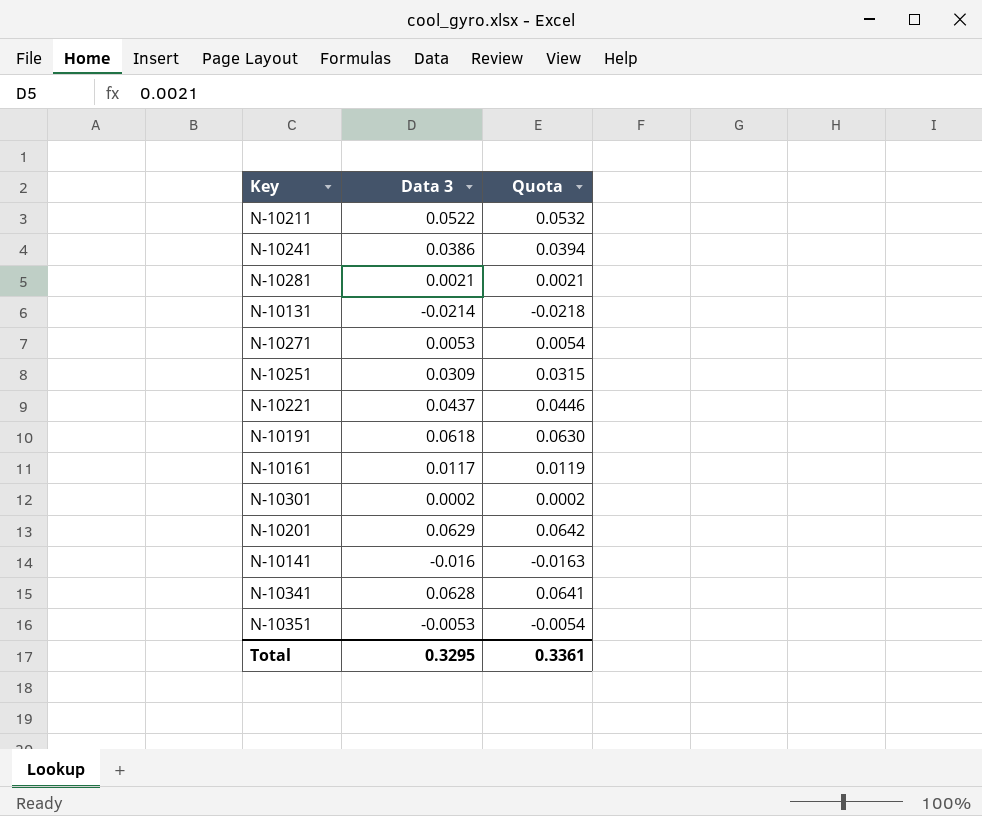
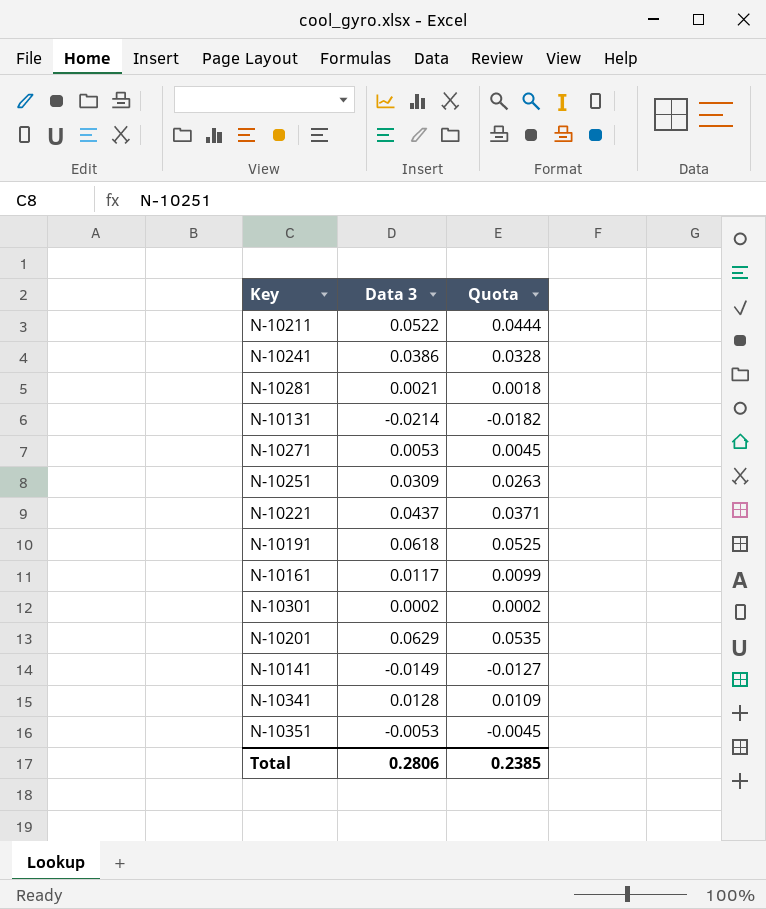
column Quota | formula: [Data 3] * 1.02 -> [Data 3] * 0.85
N-10141 | Data 3: -0.016 -> -0.0149
N-10341 | Data 3: 0.0628 -> 0.0128
Total | Data 3: 0.3295 -> 0.2806
Total | Quota: 0.3361 -> 0.2385

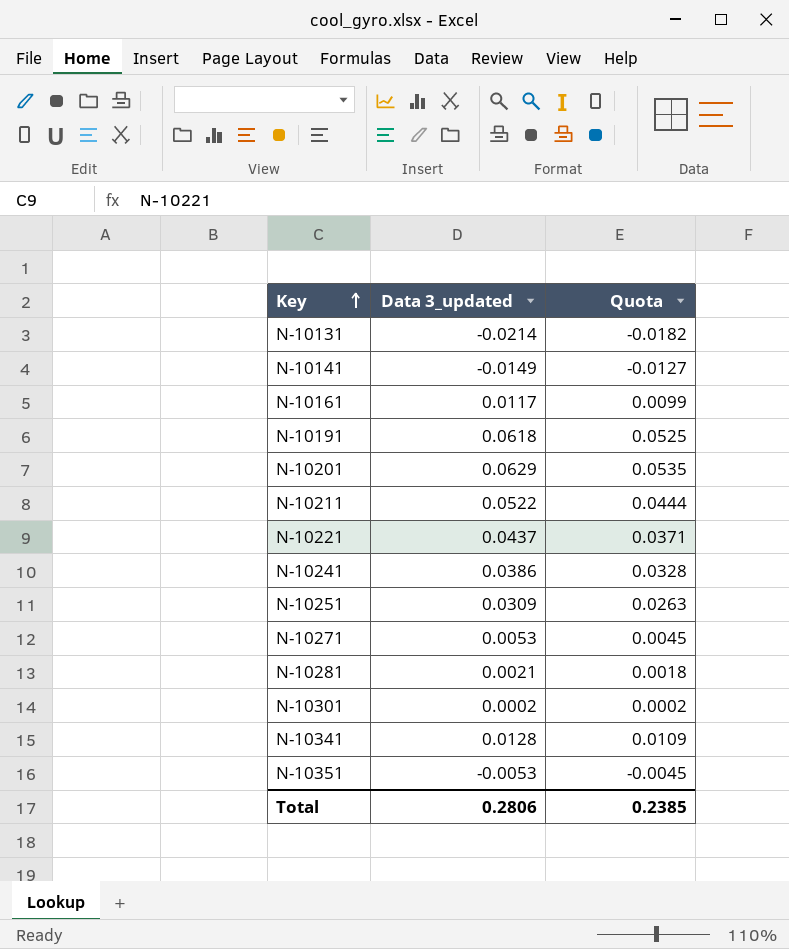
row order: none -> Key ascending
column name: Data 3 -> Data 3_updated

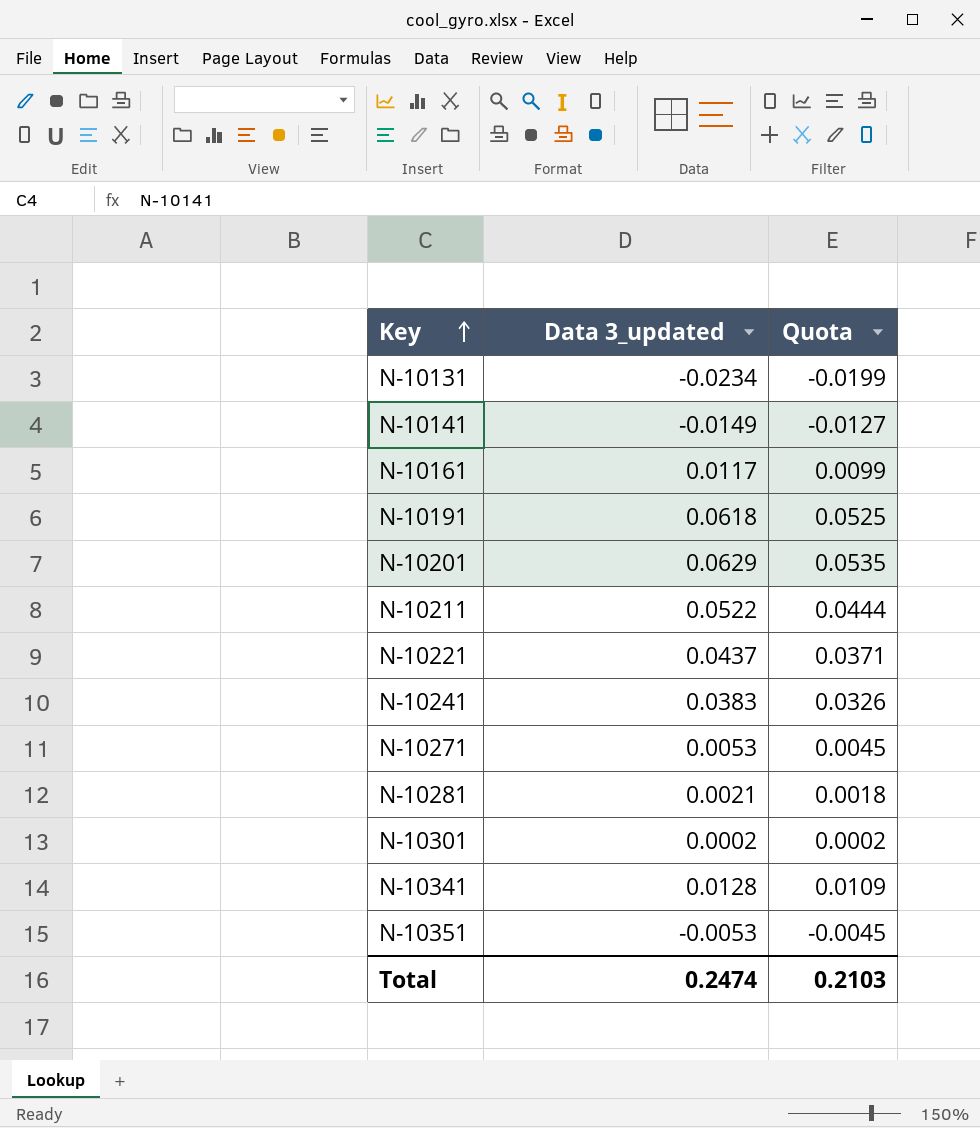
row N-10251: 0.0309 | 0.0263 -> none
N-10131 | Data 3_updated: -0.0214 -> -0.0234
N-10131 | Quota: -0.0182 -> -0.0199
N-10241 | Data 3_updated: 0.0386 -> 0.0383
N-10241 | Quota: 0.0328 -> 0.0326
Total | Data 3_updated: 0.2806 -> 0.2474
Total | Quota: 0.2385 -> 0.2103

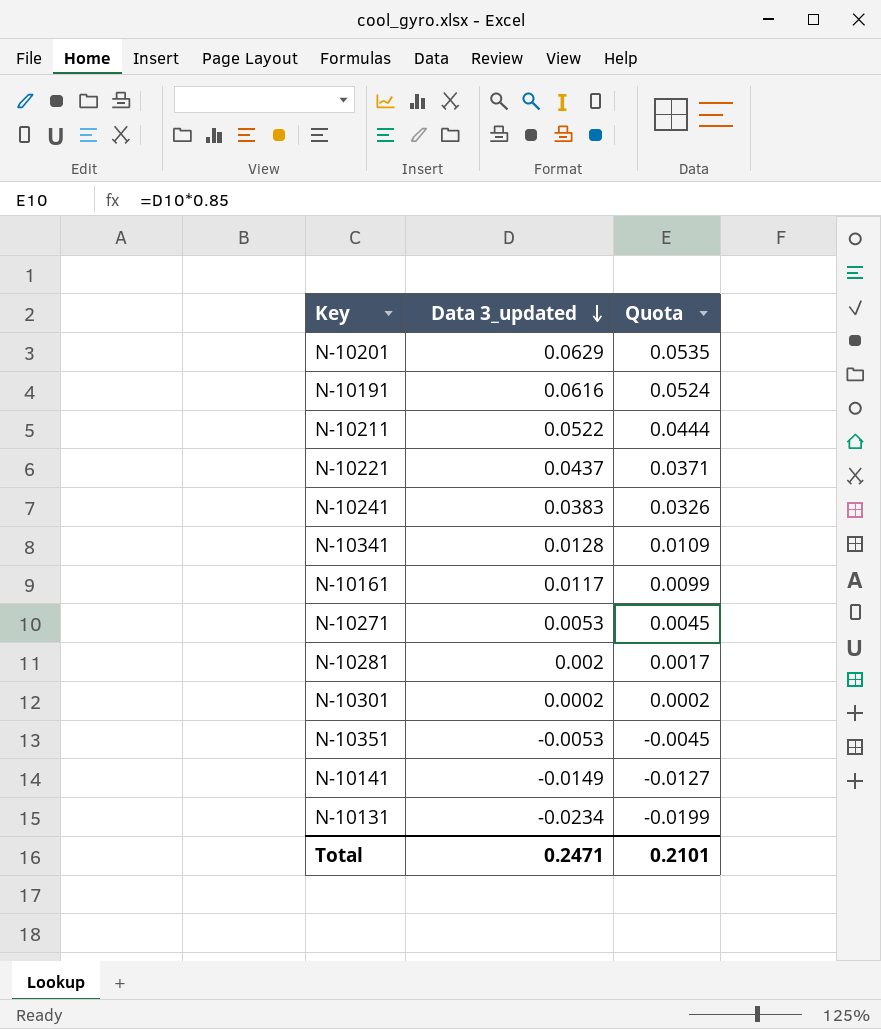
row order: Key ascending -> Data 3_updated descending
N-10191 | Data 3_updated: 0.0618 -> 0.0616
N-10191 | Quota: 0.0525 -> 0.0524
N-10281 | Data 3_updated: 0.0021 -> 0.002
N-10281 | Quota: 0.0018 -> 0.0017
Total | Data 3_updated: 0.2474 -> 0.2471
Total | Quota: 0.2103 -> 0.2101

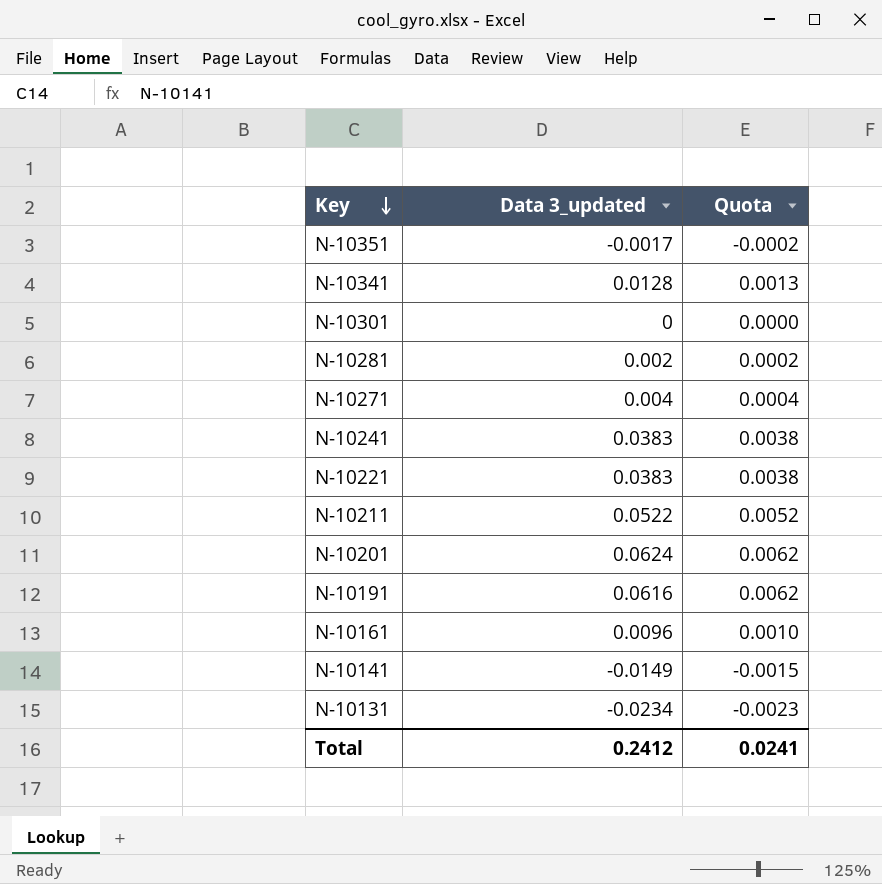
row order: Data 3_updated descending -> Key descending
column Quota | formula: [Data 3_updated] * 0.85 -> [Data 3_updated] * 0.1
N-10351 | Data 3_updated: -0.0053 -> -0.0017
N-10301 | Data 3_updated: 0.0002 -> 0
N-10271 | Data 3_updated: 0.0053 -> 0.004
N-10221 | Data 3_updated: 0.0437 -> 0.0383
N-10201 | Data 3_updated: 0.0629 -> 0.0624
N-10161 | Data 3_updated: 0.0117 -> 0.0096
Total | Data 3_updated: 0.2471 -> 0.2412
Total | Quota: 0.2101 -> 0.0241

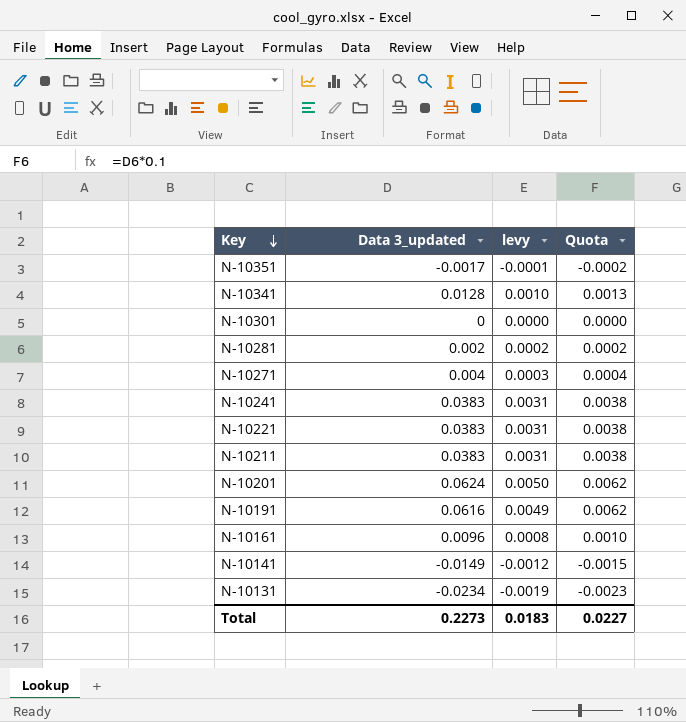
column levy | formula: none -> [Data 3_updated] * 0.08
N-10211 | Data 3_updated: 0.0522 -> 0.0383
N-10211 | Quota: 0.0052 -> 0.0038
Total | Data 3_updated: 0.2412 -> 0.2273
Total | Quota: 0.0241 -> 0.0227

